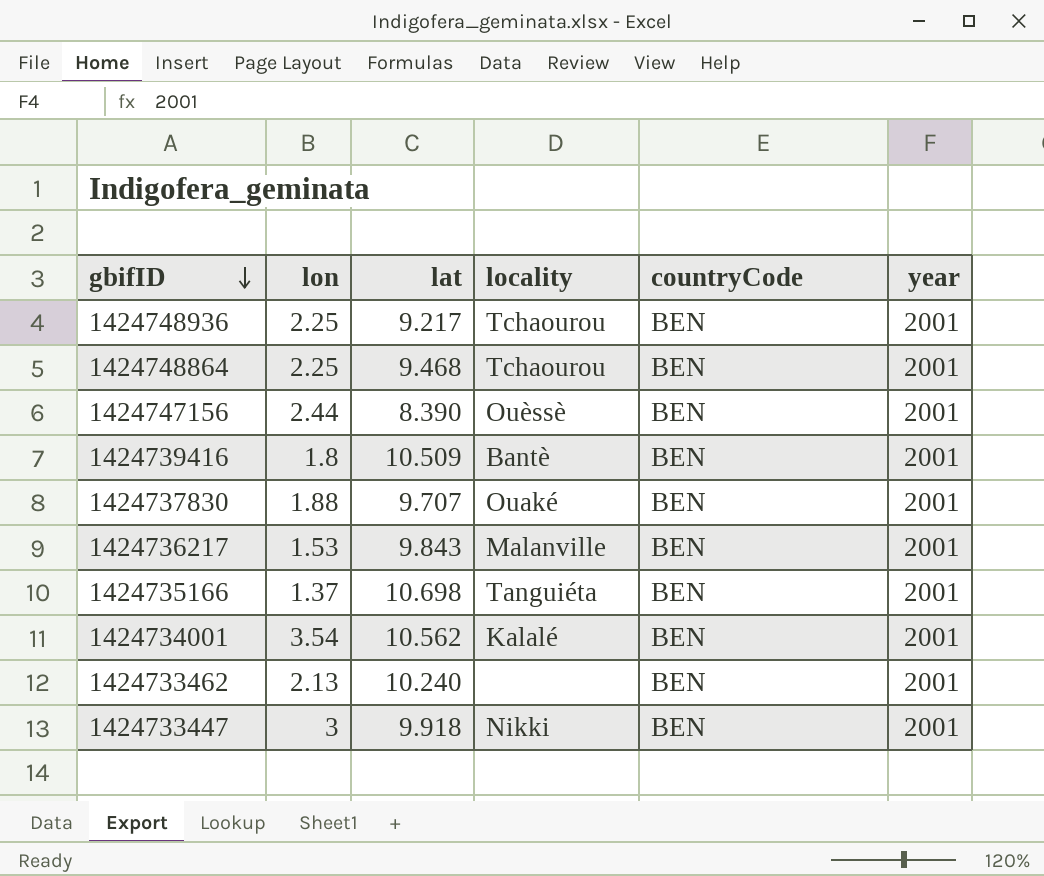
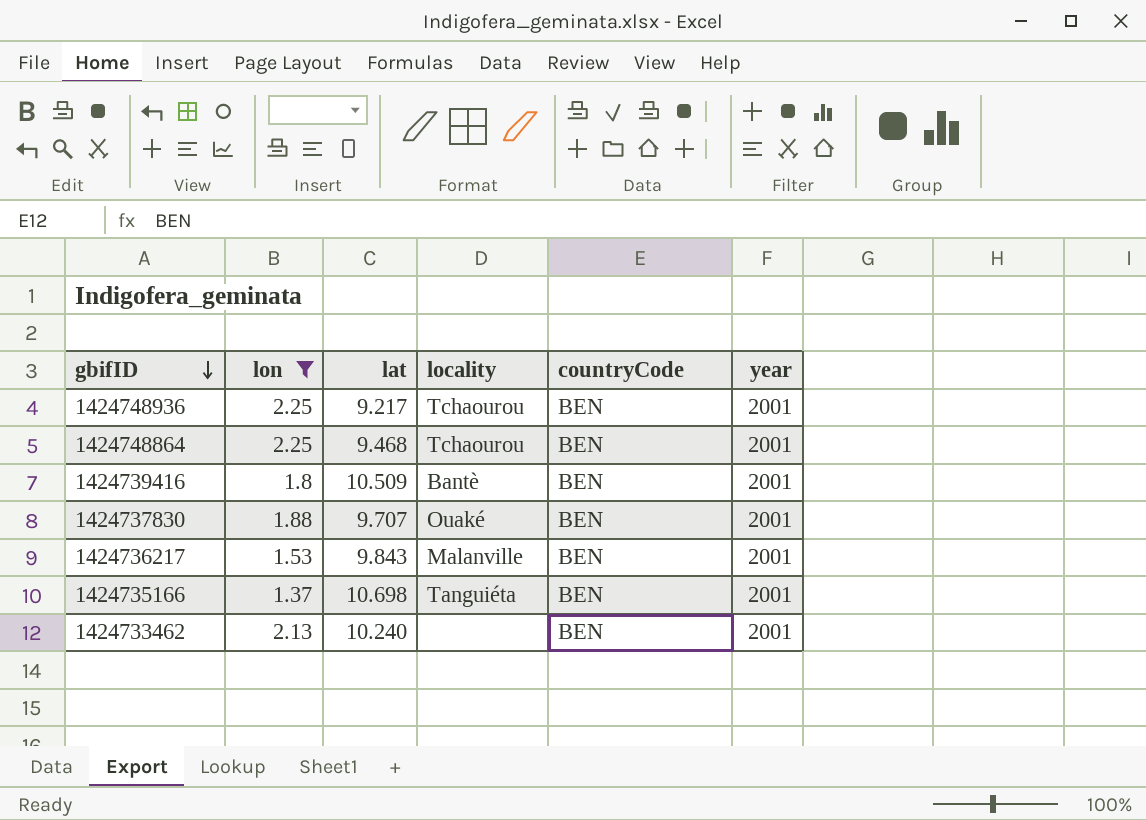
filter: none -> lon <= 2.25

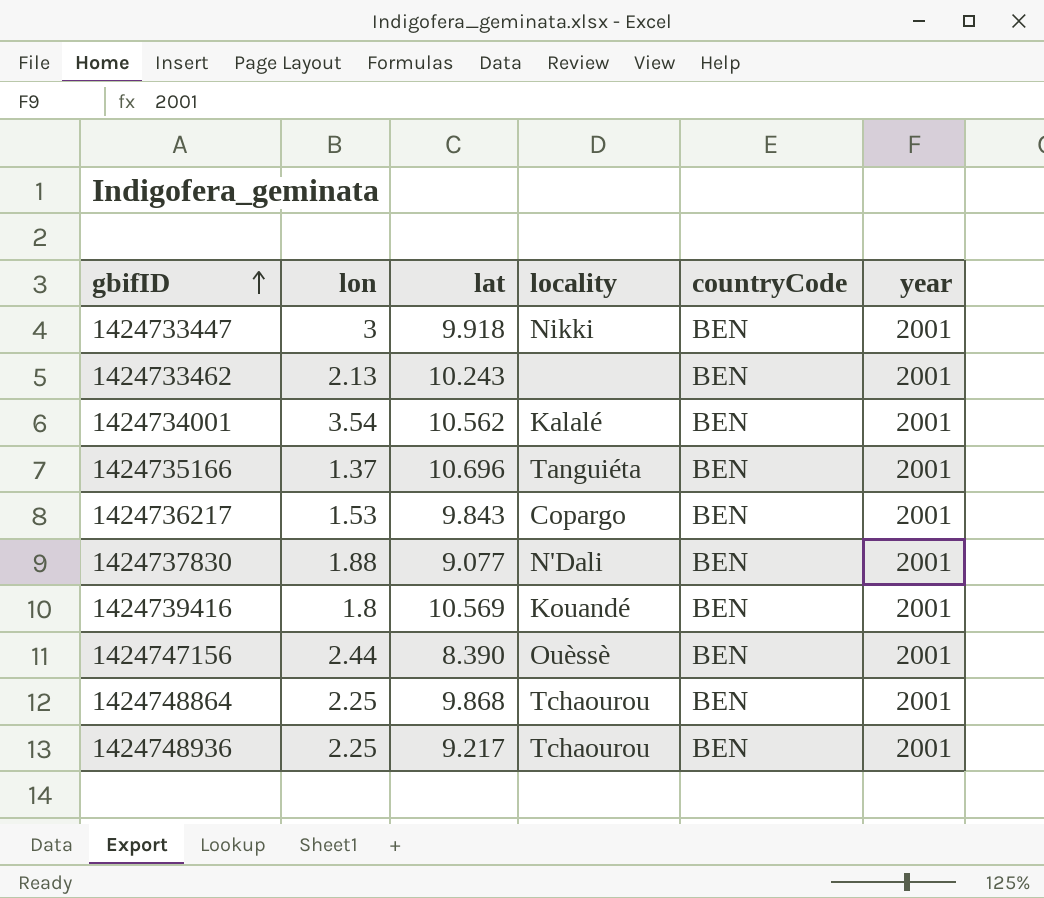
filter: lon <= 2.25 -> none
row order: gbifID descending -> gbifID ascending
1424733462 | lat: 10.240 -> 10.243
1424735166 | lat: 10.698 -> 10.696
1424736217 | locality: Malanville -> Copargo
1424737830 | lat: 9.707 -> 9.077
1424737830 | locality: Ouaké -> N'Dali
1424739416 | lat: 10.509 -> 10.569
1424739416 | locality: Bantè -> Kouandé
1424748864 | lat: 9.468 -> 9.868

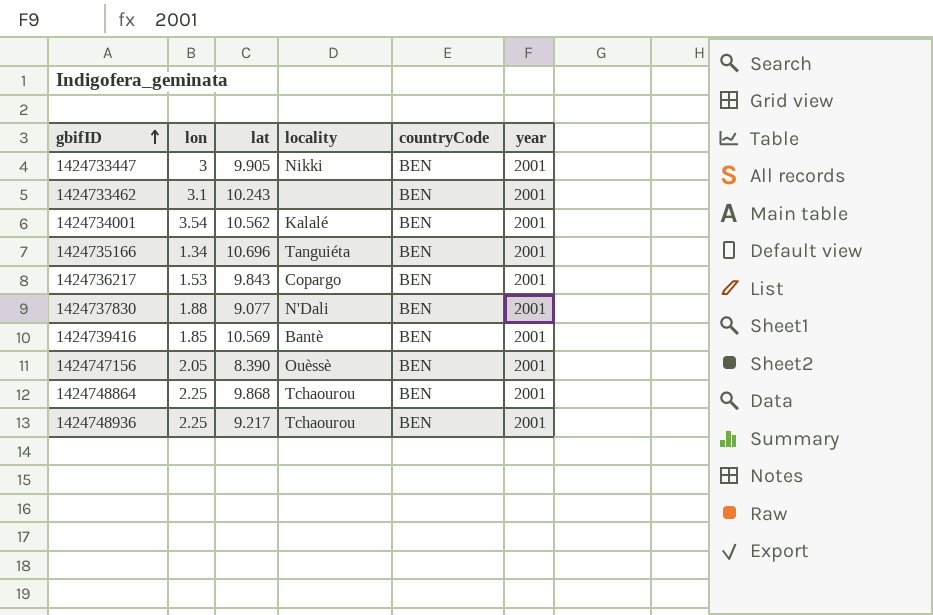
1424733447 | lat: 9.918 -> 9.905
1424733462 | lon: 2.13 -> 3.1
1424735166 | lon: 1.37 -> 1.34
1424739416 | lon: 1.8 -> 1.85
1424739416 | locality: Kouandé -> Bantè
1424747156 | lon: 2.44 -> 2.05

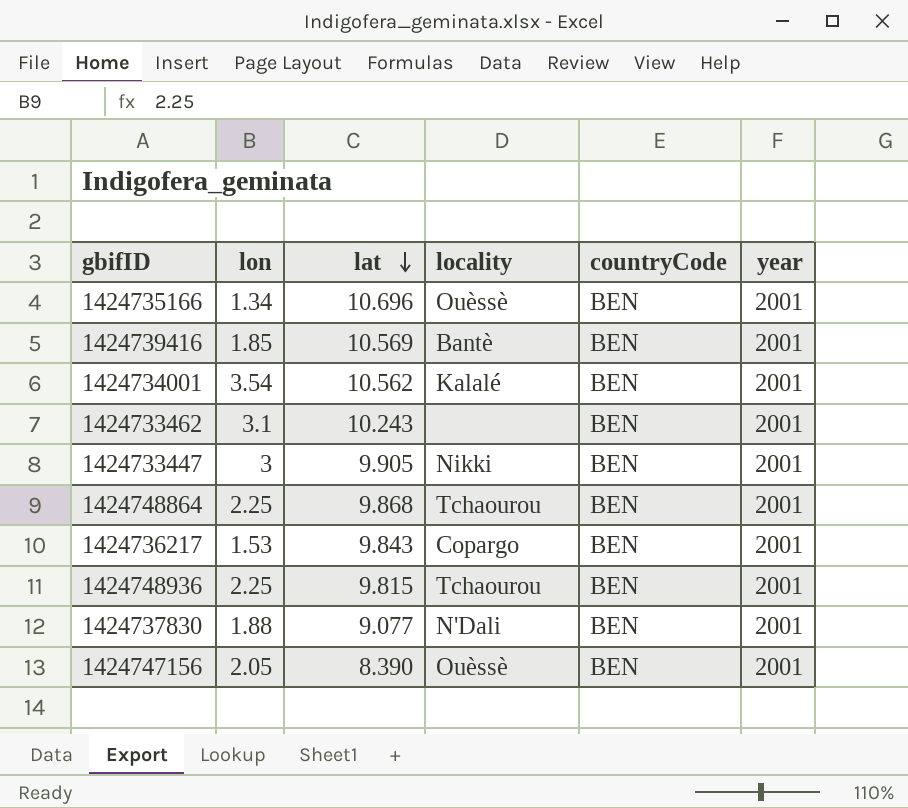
row order: gbifID ascending -> lat descending
1424735166 | locality: Tanguiéta -> Ouèssè
1424748936 | lat: 9.217 -> 9.815

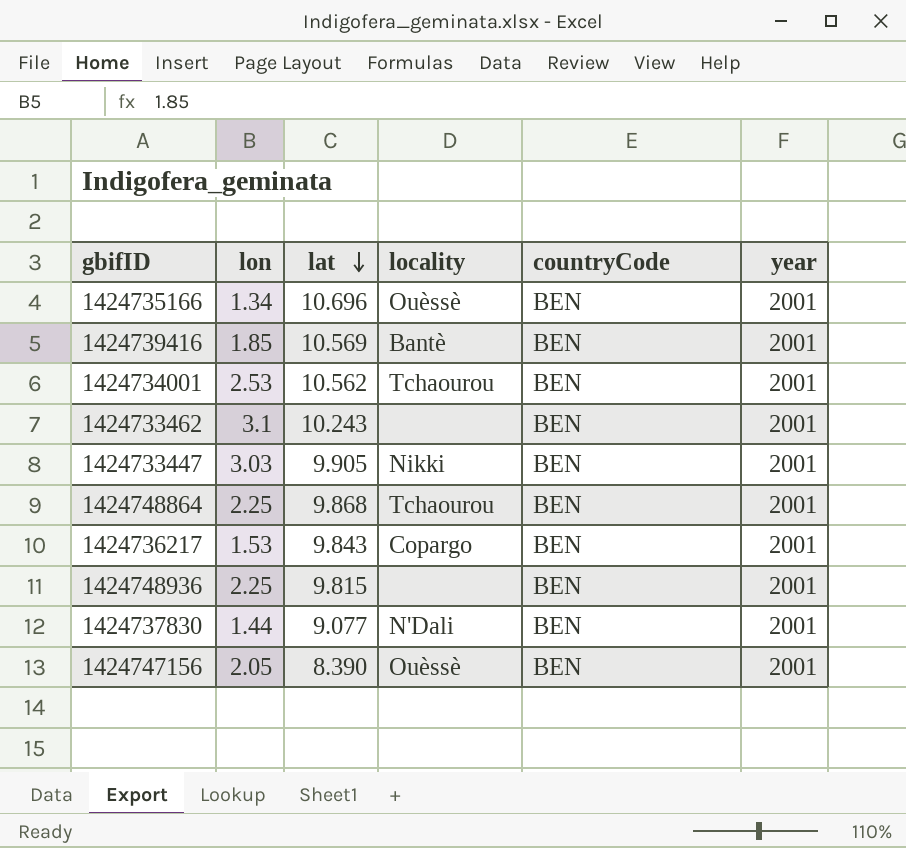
1424734001 | lon: 3.54 -> 2.53
1424734001 | locality: Kalalé -> Tchaourou
1424733447 | lon: 3 -> 3.03
1424748936 | locality: Tchaourou -> none
1424737830 | lon: 1.88 -> 1.44

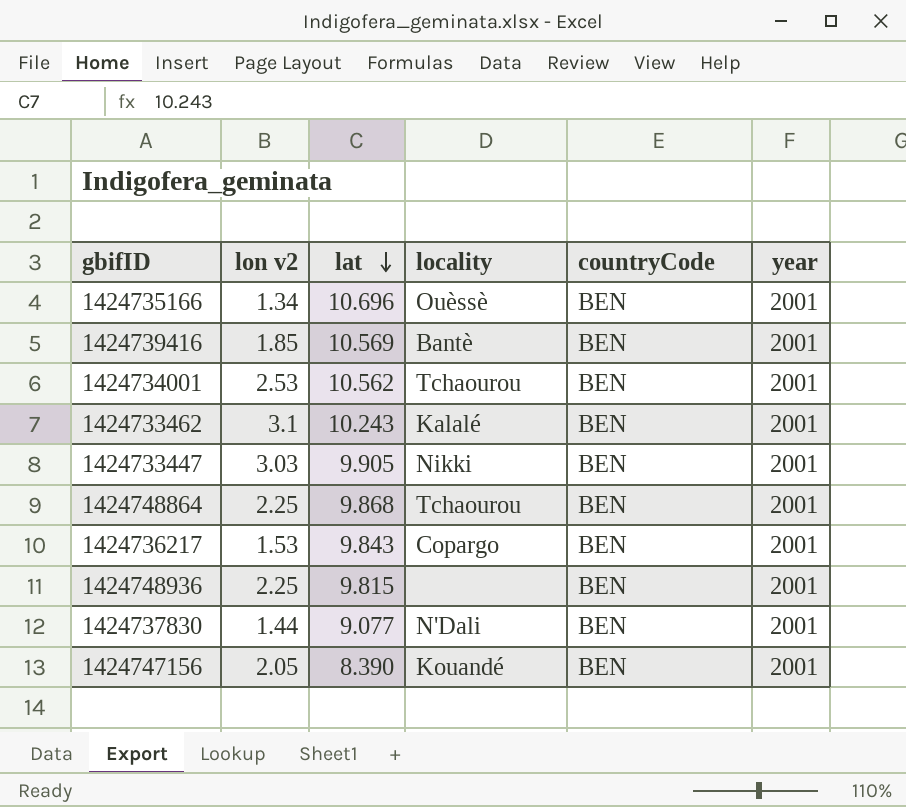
column name: lon -> lon v2
1424733462 | locality: none -> Kalalé
1424747156 | locality: Ouèssè -> Kouandé

